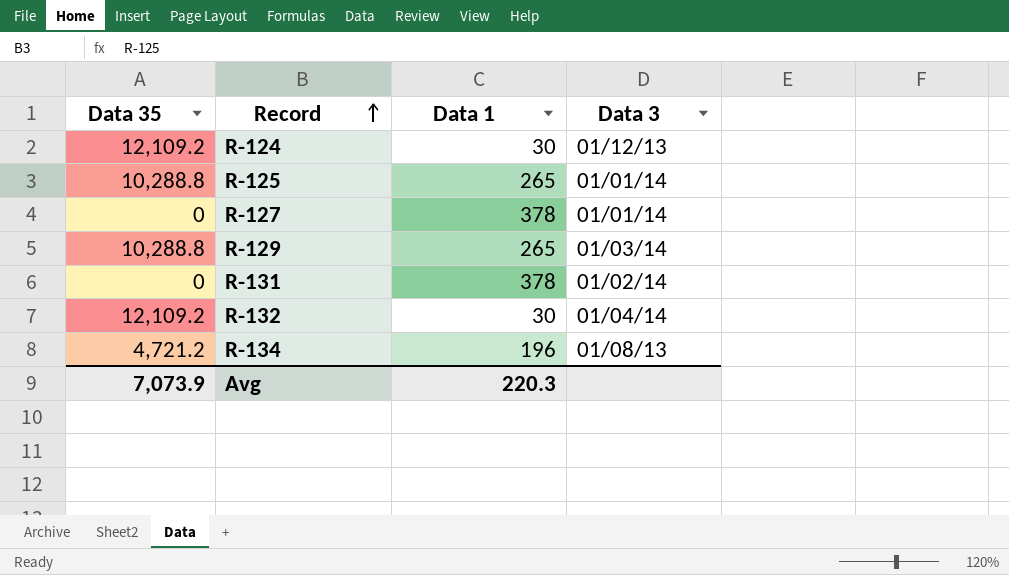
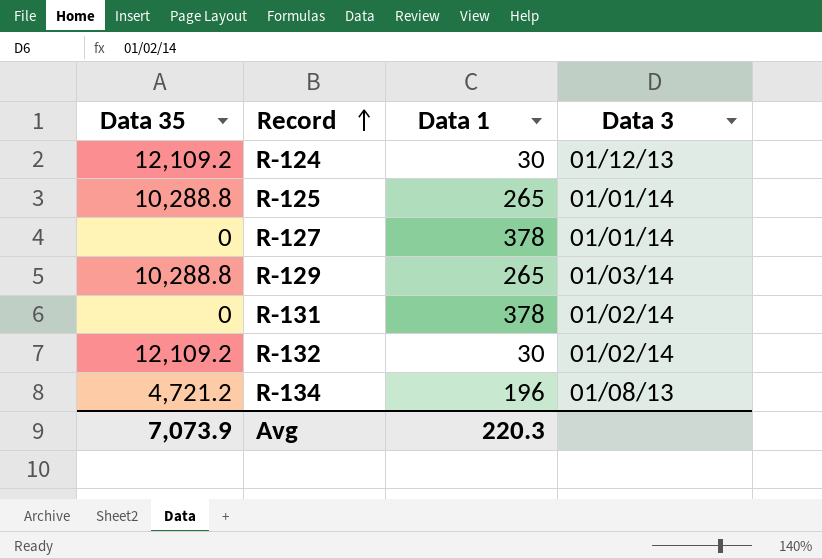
R-132 | Data 3: 01/04/14 -> 01/02/14

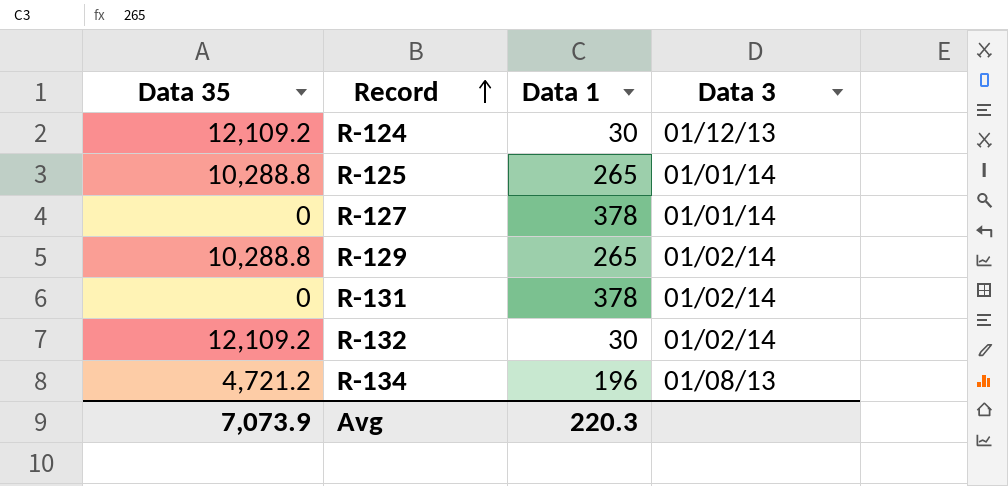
R-129 | Data 3: 01/03/14 -> 01/02/14

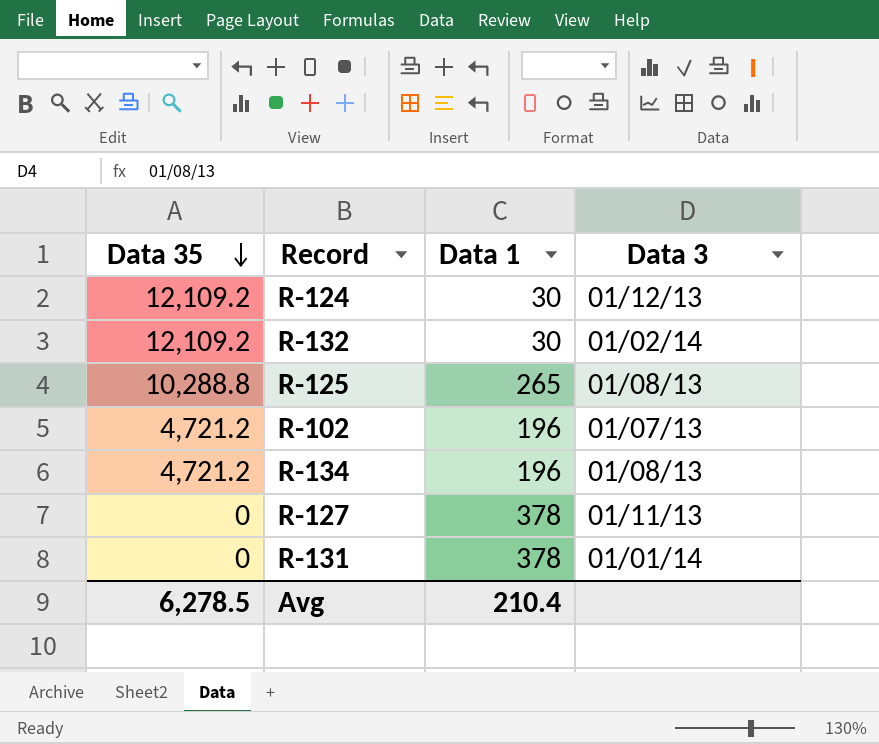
row order: Record ascending -> Data 35 descending
row R-129: 10,288.8 | 265 | 01/02/14 -> none
R-125 | Data 3: 01/01/14 -> 01/08/13
row R-102: none -> 4,721.2 | 196 | 01/07/13
R-127 | Data 3: 01/01/14 -> 01/11/13
R-131 | Data 3: 01/02/14 -> 01/01/14
Avg | Data 35: 7,073.9 -> 6,278.5
Avg | Data 1: 220.3 -> 210.4

